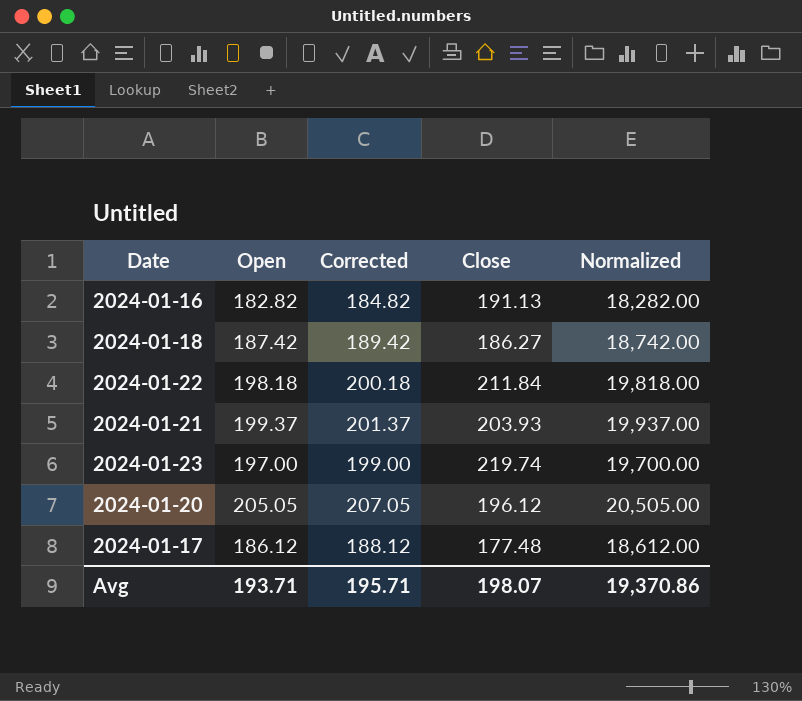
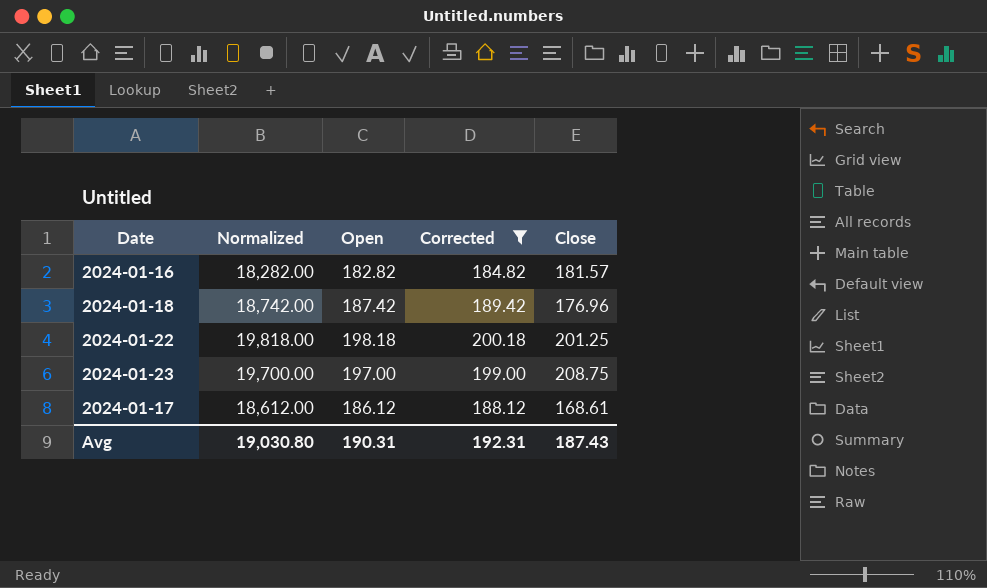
filter: none -> Corrected <= 200.18
column Normalized | position: 5 -> 2
2024-01-16 | Close: 191.13 -> 181.57
2024-01-18 | Close: 186.27 -> 176.96
2024-01-22 | Close: 211.84 -> 201.25
2024-01-23 | Close: 219.74 -> 208.75
2024-01-17 | Close: 177.48 -> 168.61
Avg | Normalized: 19,370.86 -> 19,030.80
Avg | Open: 193.71 -> 190.31
Avg | Corrected: 195.71 -> 192.31
Avg | Close: 198.07 -> 187.43

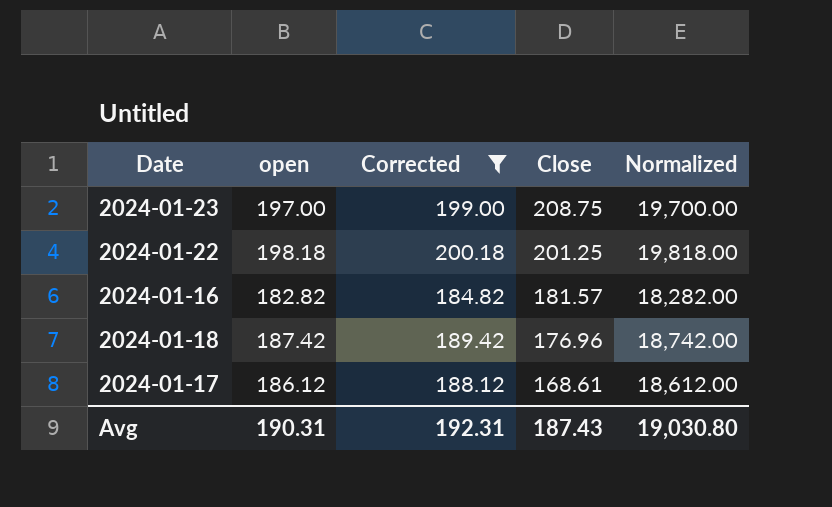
row order: none -> Close descending
column name: Open -> open
column Normalized | position: 2 -> 5

